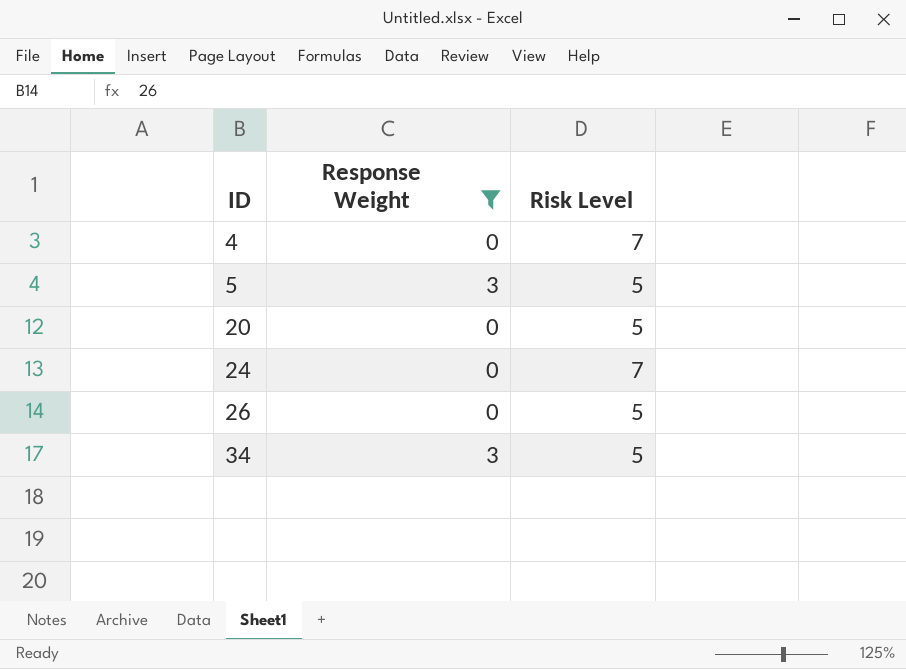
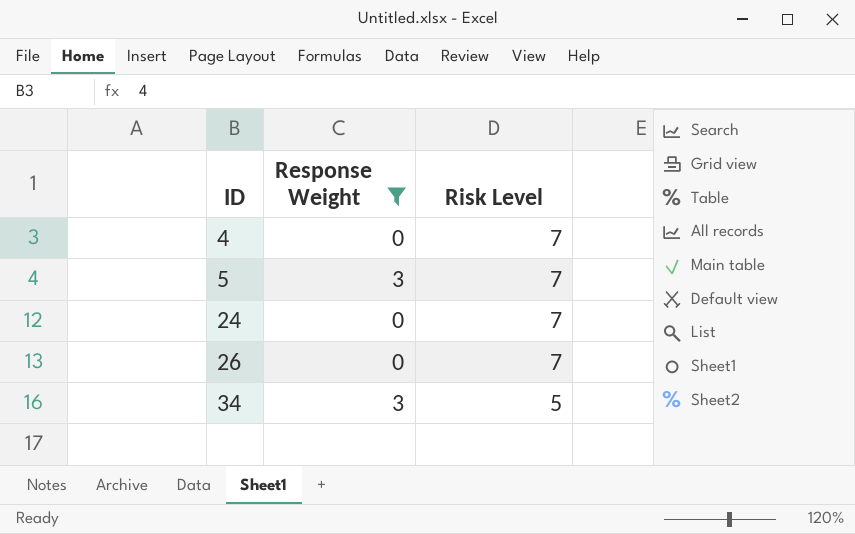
row 20: 0 | 5 -> none
5 | Risk Level: 5 -> 7
26 | Risk Level: 5 -> 7

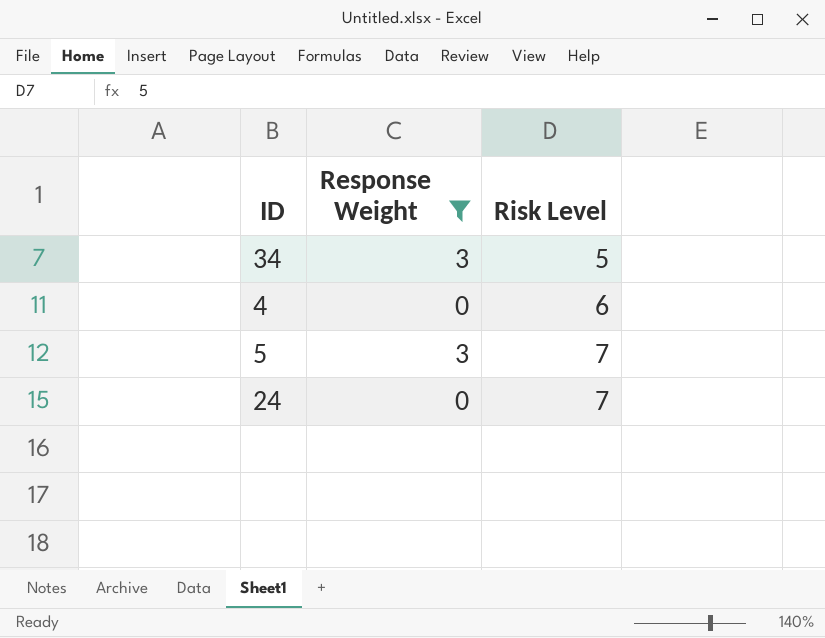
row order: ID ascending -> Risk Level ascending
row 26: 0 | 7 -> none
4 | Risk Level: 7 -> 6

